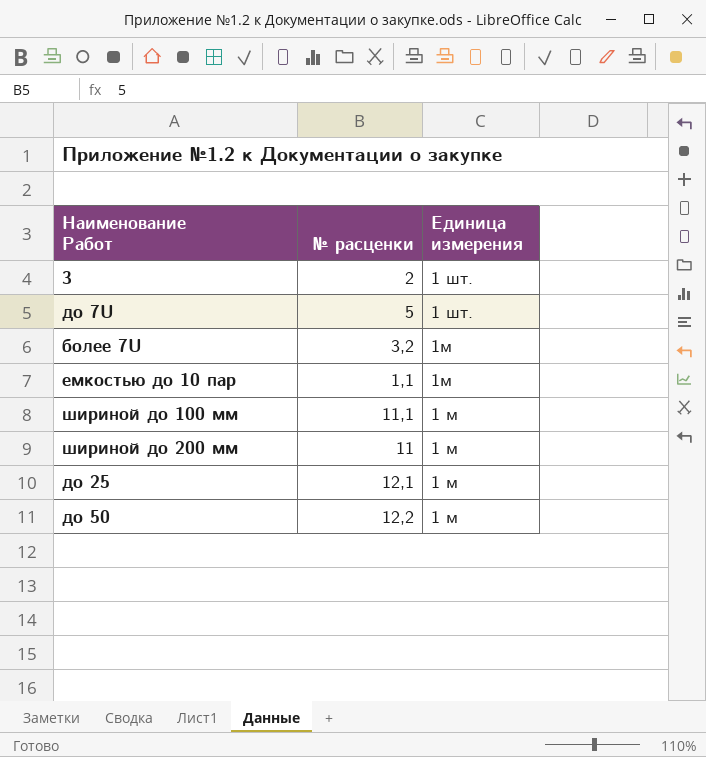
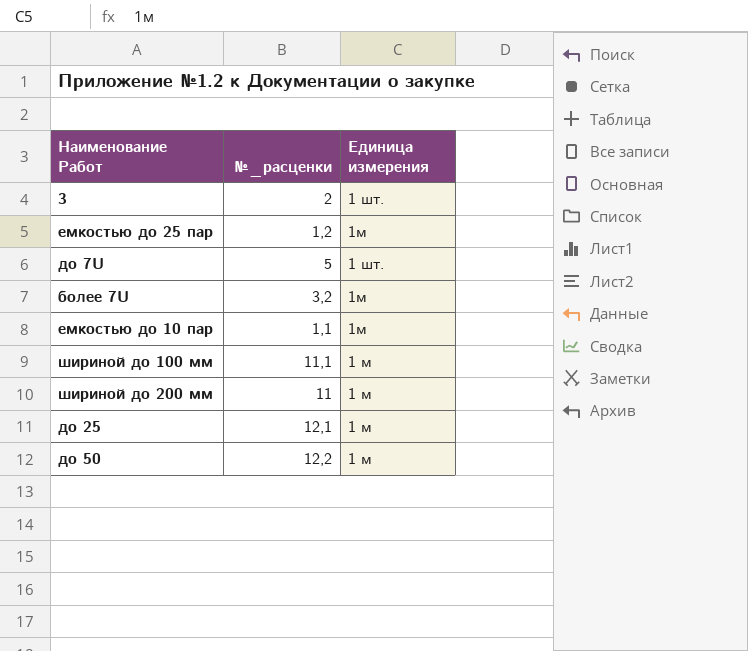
column name: № расценки -> №_расценки
row емкостью до 25 пар: none -> 1,2 | 1м

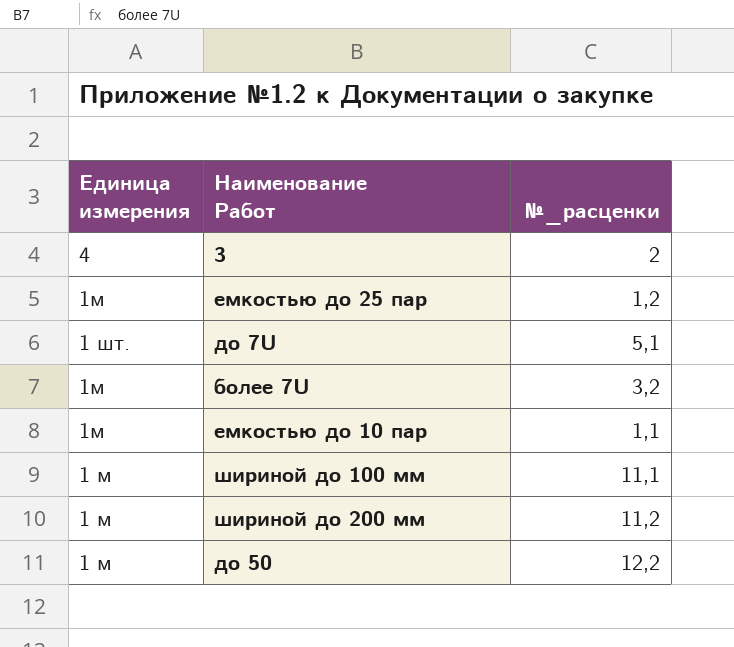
column Единица измерения | position: 3 -> 1
row до 25: 12,1 | 1 м -> none
3 | Единица измерения: 1 шт. -> 4
до 7U | №_расценки: 5 -> 5,1
шириной до 200 мм | №_расценки: 11 -> 11,2

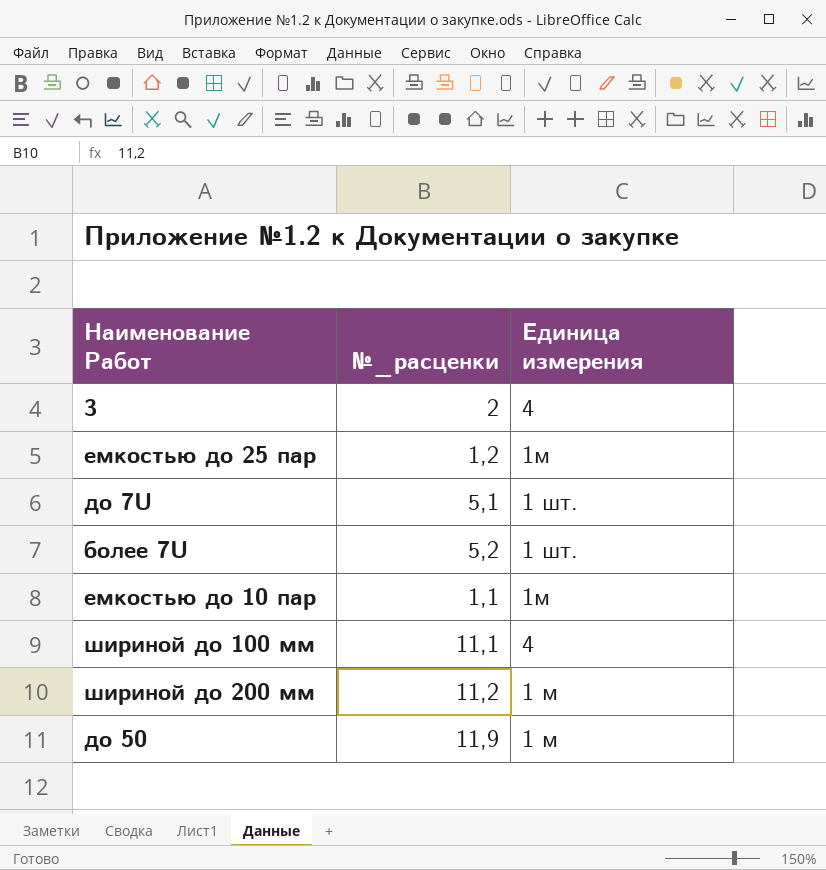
column Единица измерения | position: 1 -> 3
более 7U | №_расценки: 3,2 -> 5,2
более 7U | Единица измерения: 1м -> 1 шт.
шириной до 100 мм | Единица измерения: 1 м -> 4
до 50 | №_расценки: 12,2 -> 11,9

